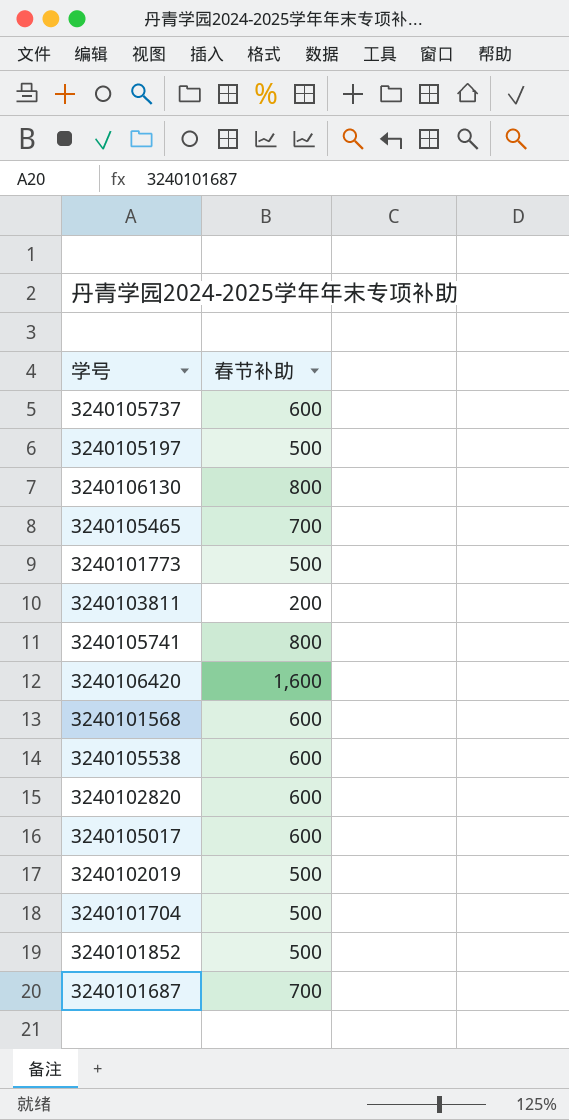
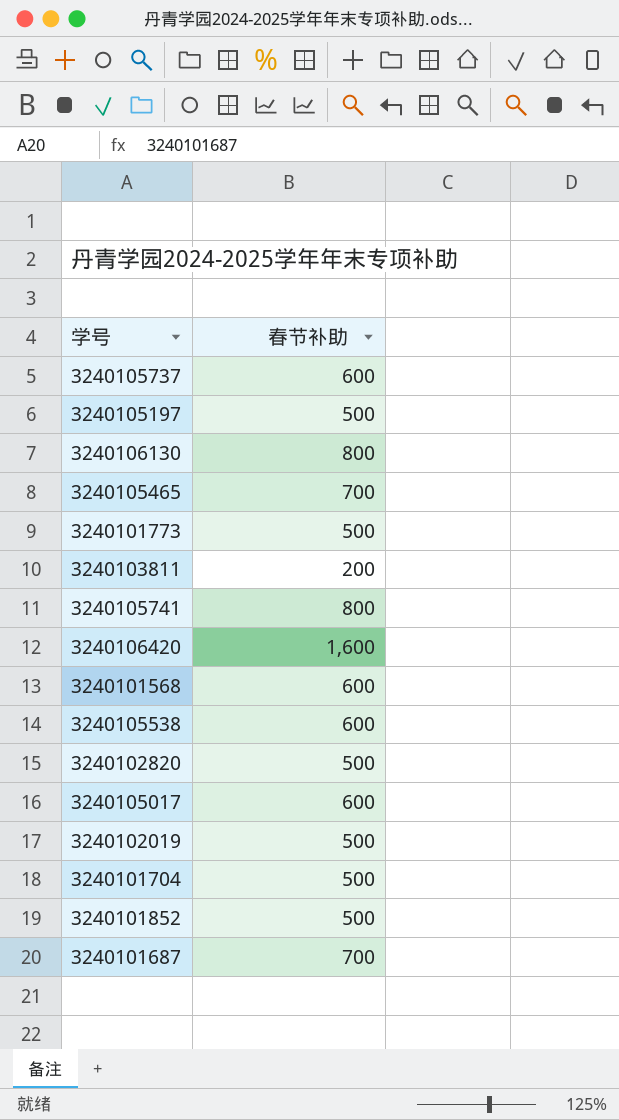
3240102820 | 春节补助: 600 -> 500

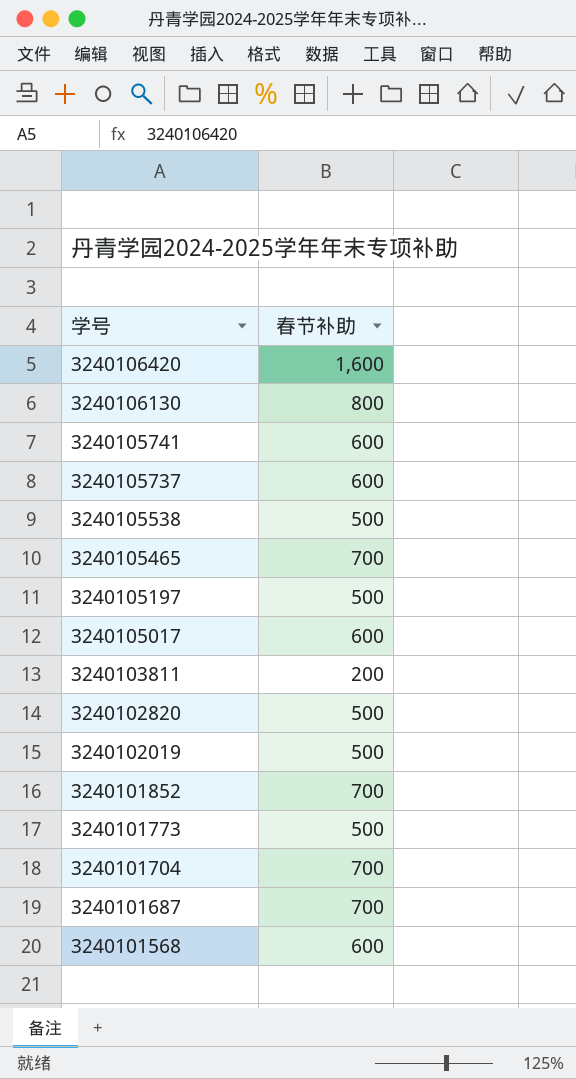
row order: none -> 学号 descending
3240105741 | 春节补助: 800 -> 600
3240105538 | 春节补助: 600 -> 500
3240101852 | 春节补助: 500 -> 700
3240101704 | 春节补助: 500 -> 700

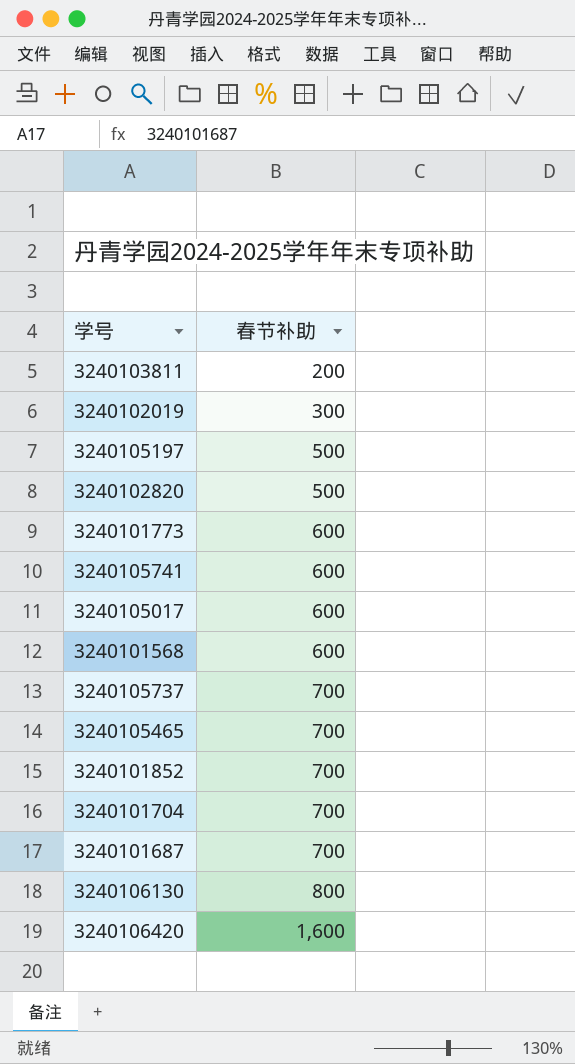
row order: 学号 descending -> 春节补助 ascending
row 3240105538: 500 -> none
3240102019 | 春节补助: 500 -> 300
3240101773 | 春节补助: 500 -> 600
3240105737 | 春节补助: 600 -> 700

